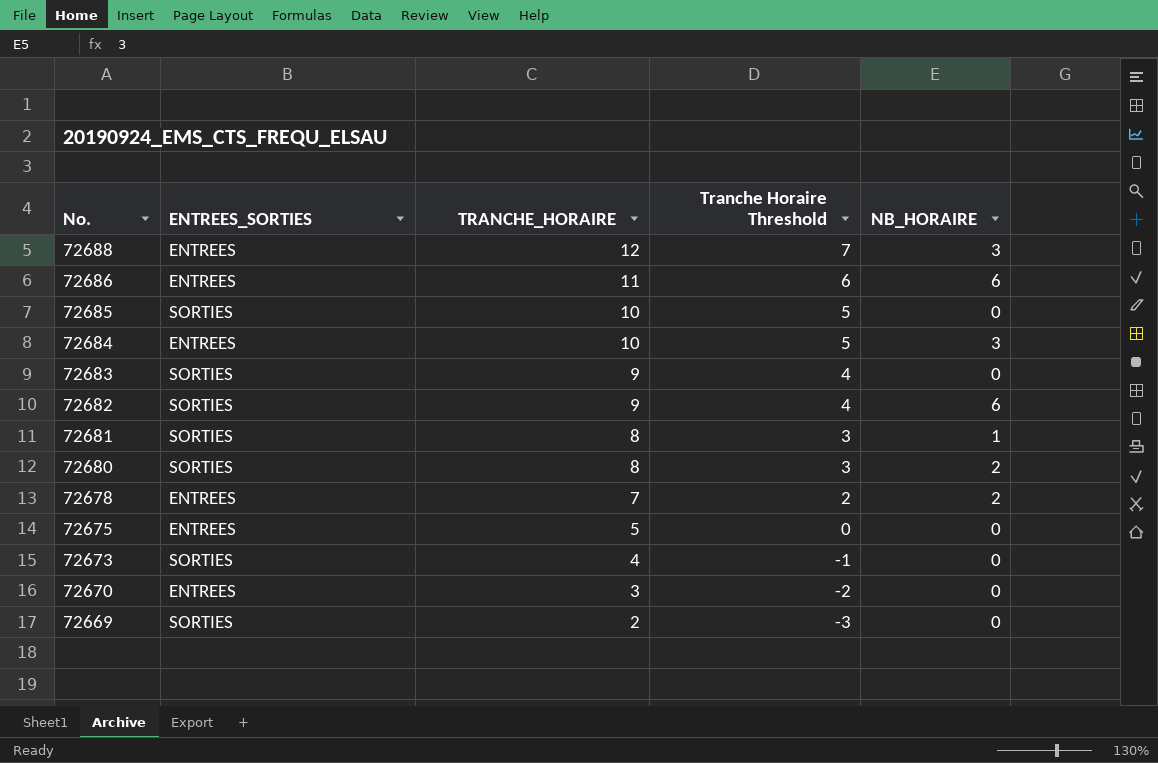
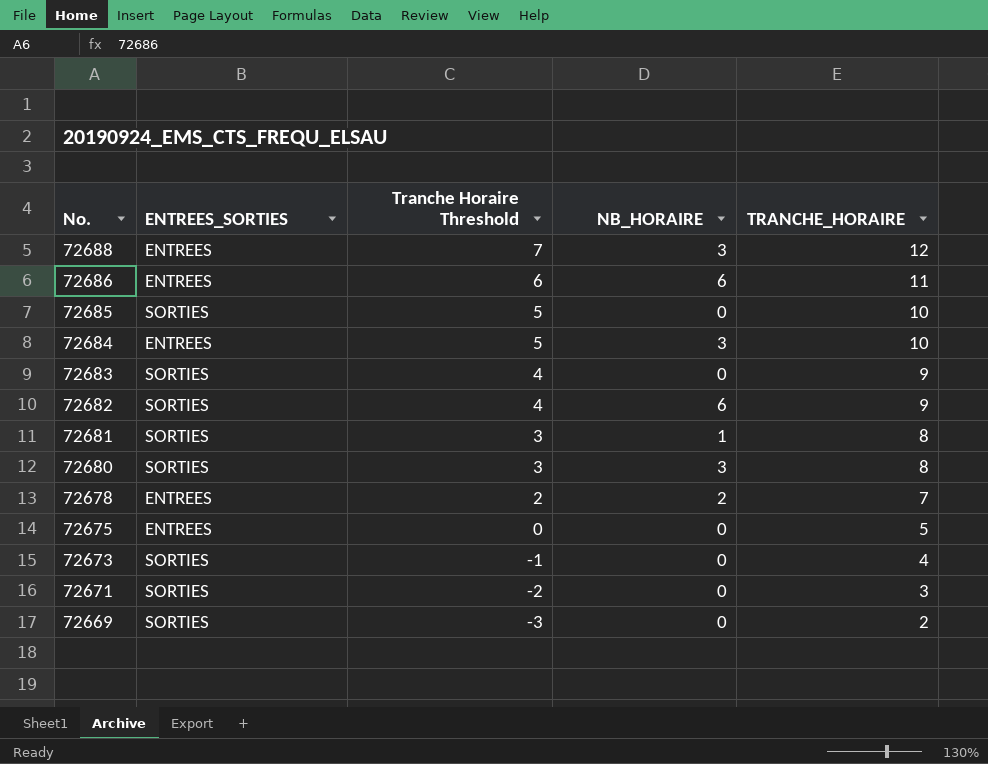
column TRANCHE_HORAIRE | position: 3 -> 5
row 72670: ENTREES | 3 | -2 | 0 -> none
72680 | NB_HORAIRE: 2 -> 3
row 72671: none -> SORTIES | -2 | 0 | 3

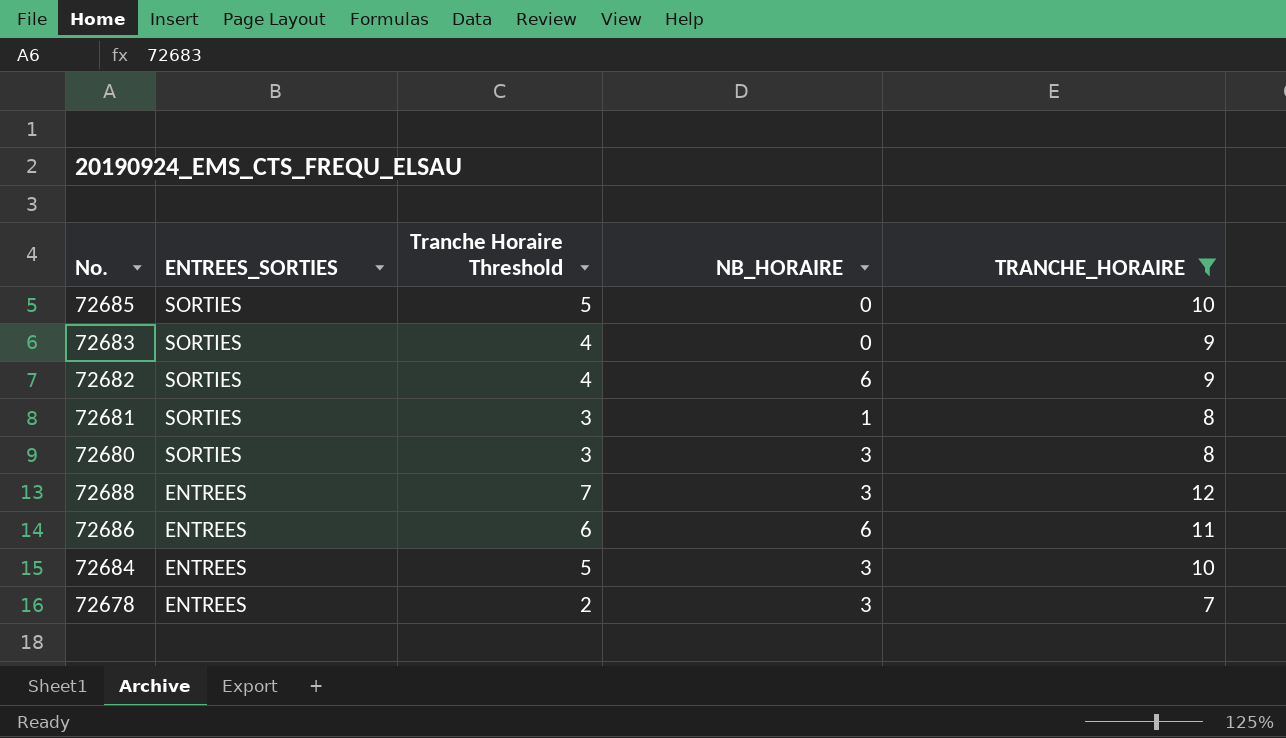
filter: none -> TRANCHE_HORAIRE >= 7
row order: No. descending -> ENTREES_SORTIES descending
72678 | NB_HORAIRE: 2 -> 3

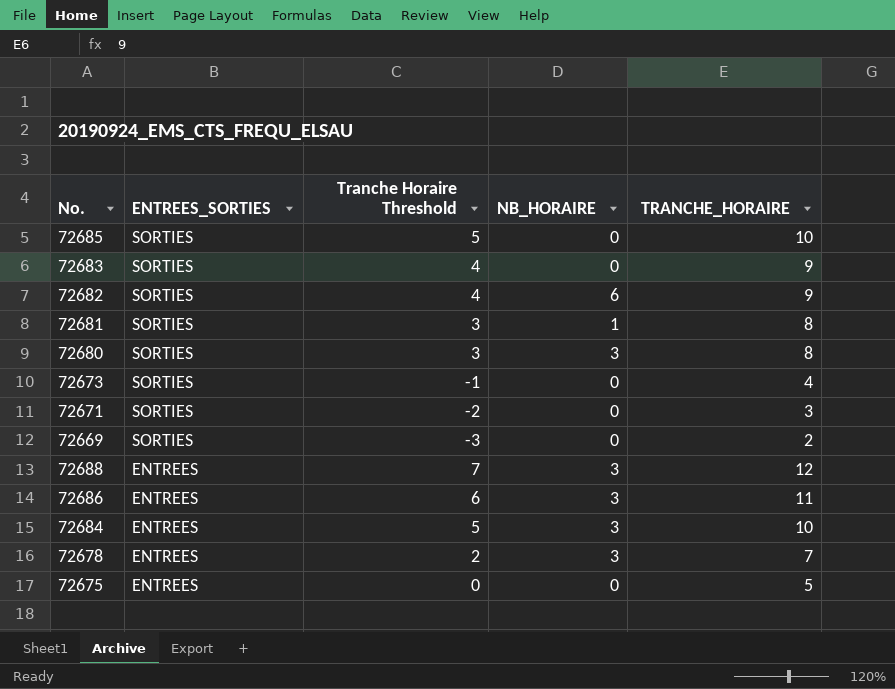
filter: TRANCHE_HORAIRE >= 7 -> none
72686 | NB_HORAIRE: 6 -> 3

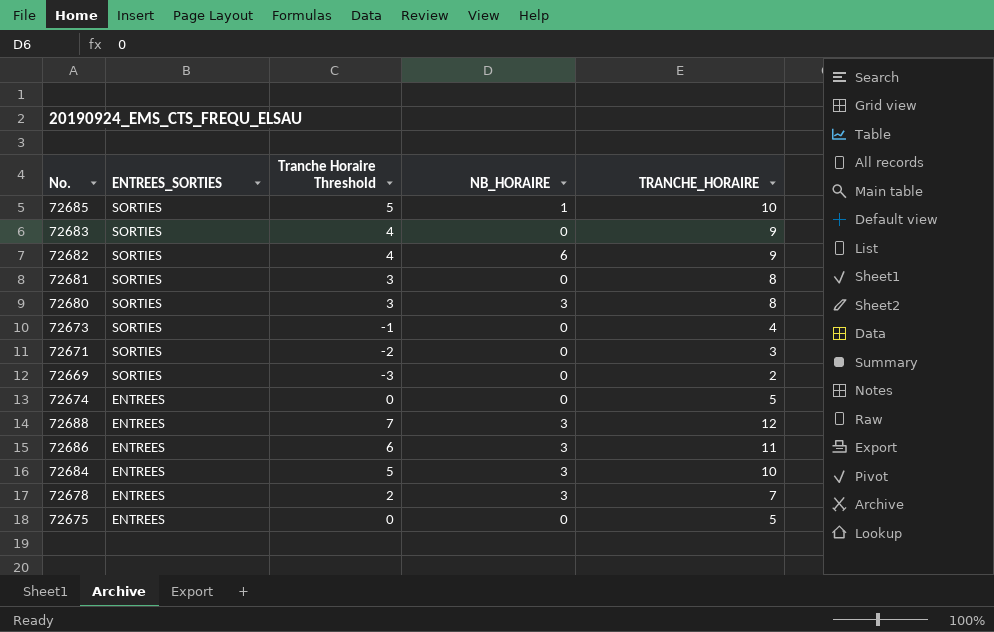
72685 | NB_HORAIRE: 0 -> 1
72681 | NB_HORAIRE: 1 -> 0
row 72674: none -> ENTREES | 0 | 0 | 5

